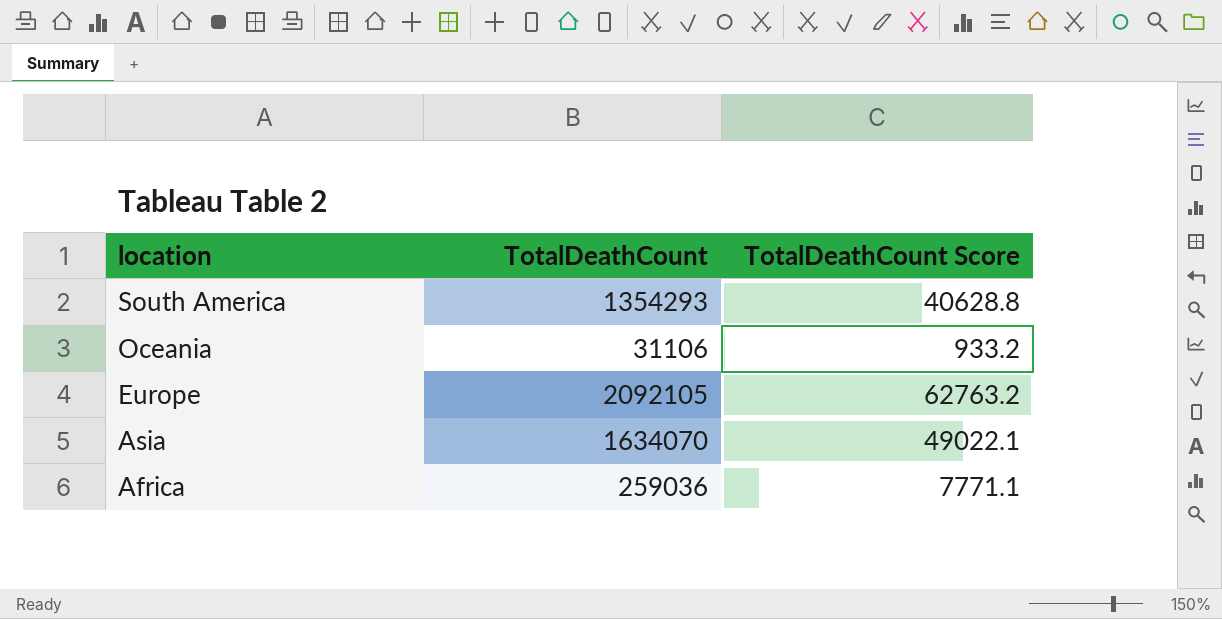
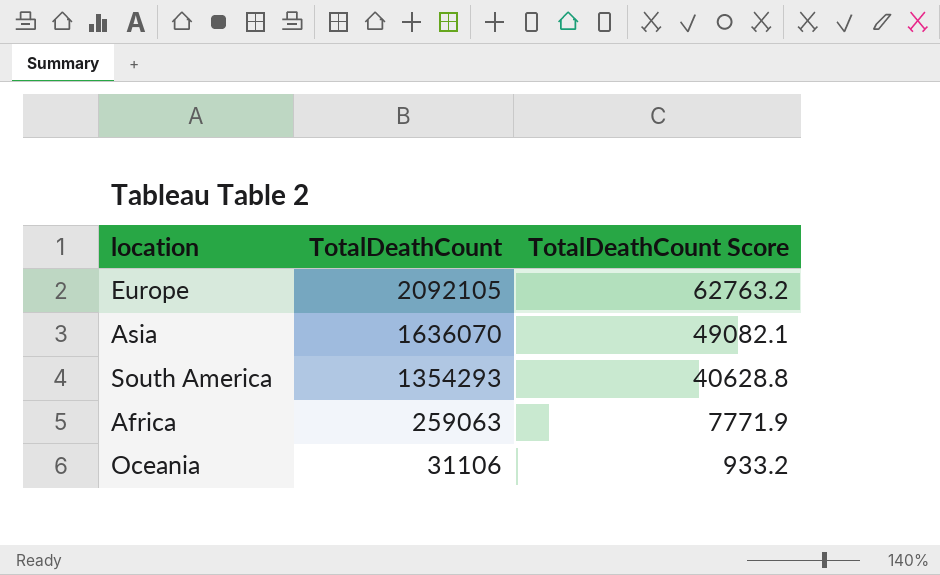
row order: location descending -> TotalDeathCount descending
Asia | TotalDeathCount: 1634070 -> 1636070
Asia | TotalDeathCount Score: 49022.1 -> 49082.1
Africa | TotalDeathCount: 259036 -> 259063
Africa | TotalDeathCount Score: 7771.1 -> 7771.9

